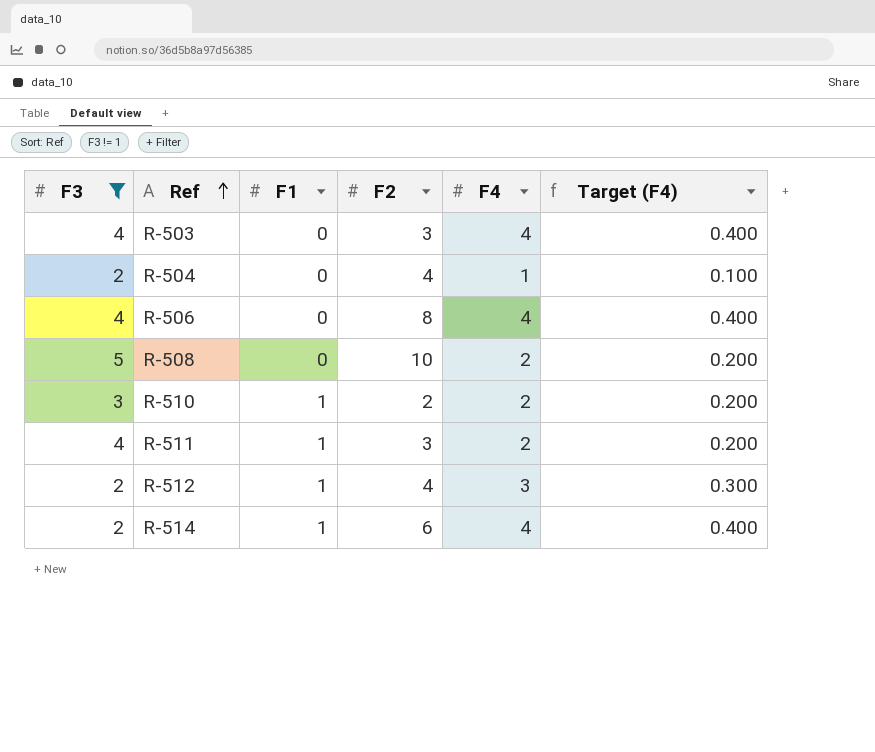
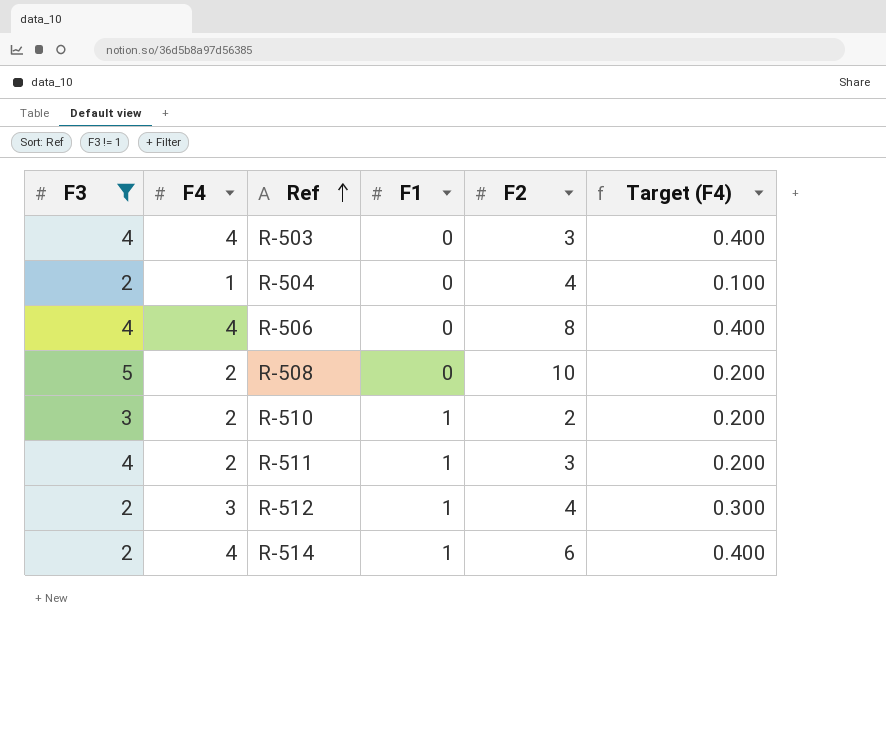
column F4 | position: 5 -> 2

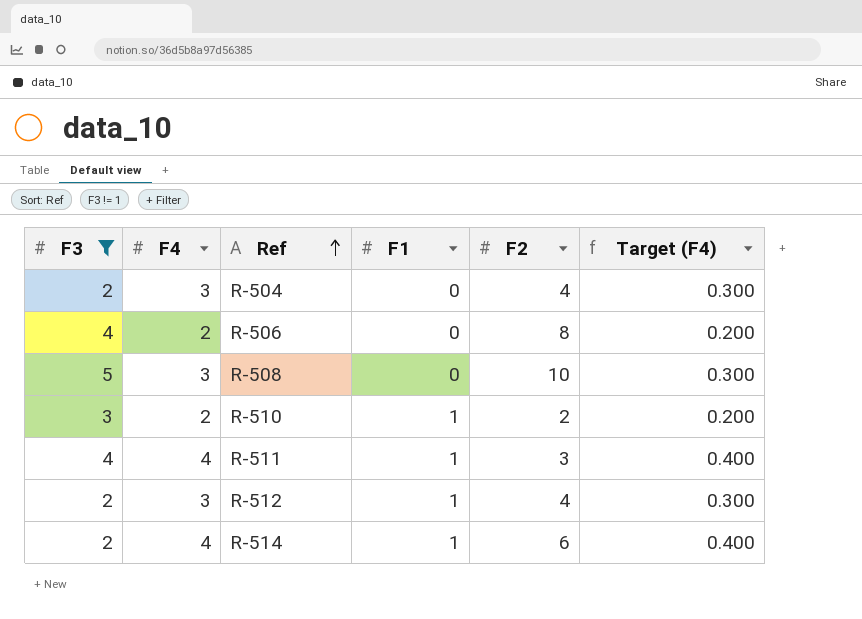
row R-503: 4 | 4 | 0 | 3 | 0.400 -> none
R-504 | F4: 1 -> 3
R-504 | Target (F4): 0.100 -> 0.300
R-506 | F4: 4 -> 2
R-506 | Target (F4): 0.400 -> 0.200
R-508 | F4: 2 -> 3
R-508 | Target (F4): 0.200 -> 0.300
R-511 | F4: 2 -> 4
R-511 | Target (F4): 0.200 -> 0.400

